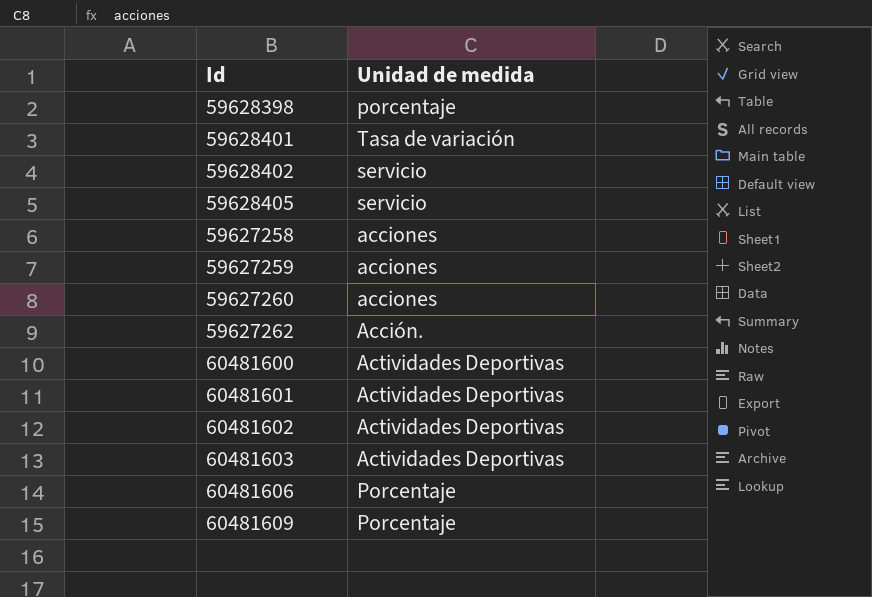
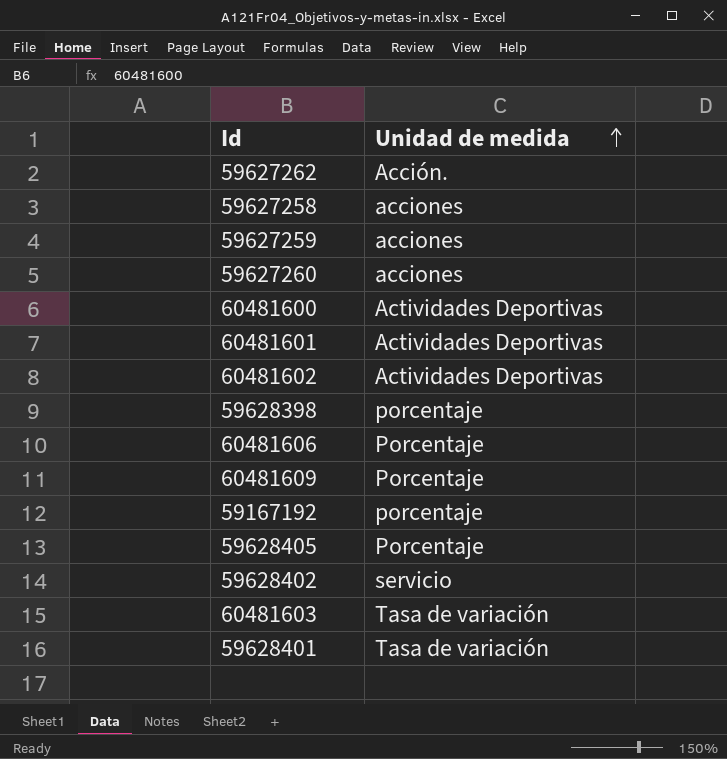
row order: none -> Unidad de medida ascending
row 59167192: none -> porcentaje
59628405 | Unidad de medida: servicio -> Porcentaje
60481603 | Unidad de medida: Actividades Deportivas -> Tasa de variación

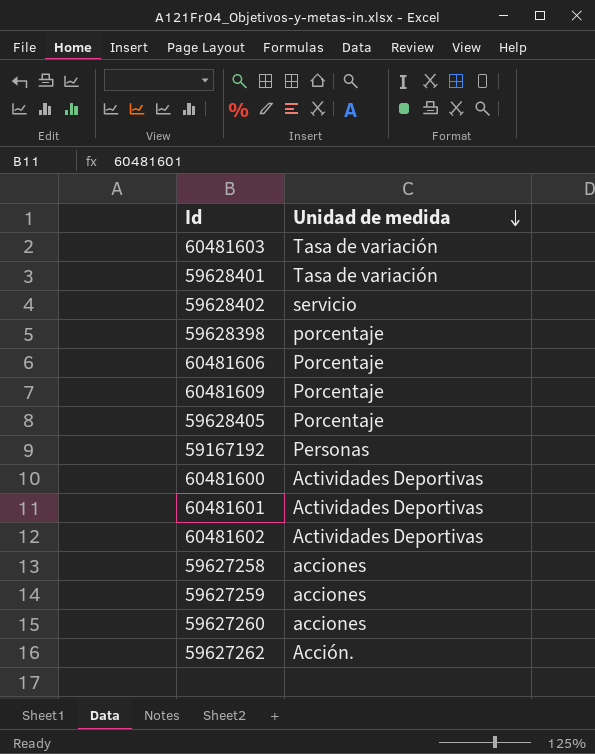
row order: Unidad de medida ascending -> Unidad de medida descending
59167192 | Unidad de medida: porcentaje -> Personas

